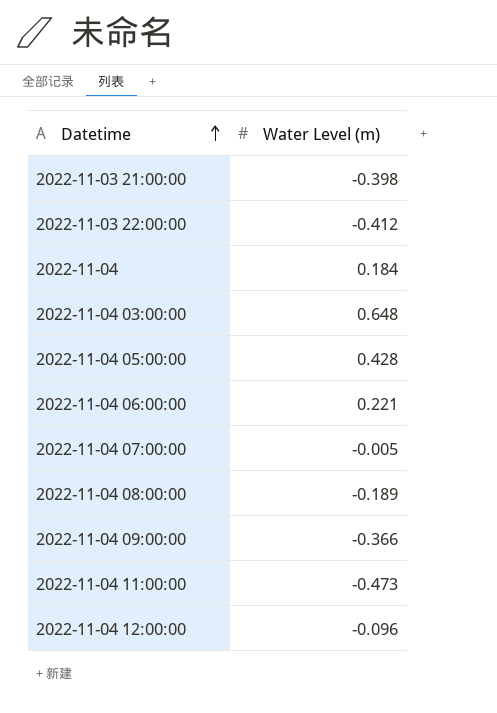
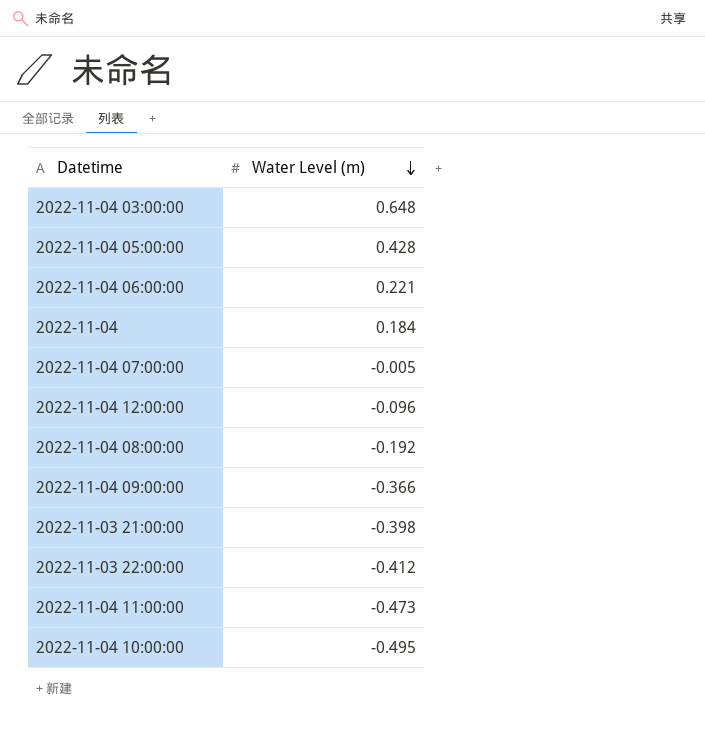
row order: Datetime ascending -> Water Level (m) descending
2022-11-04 08:00:00 | Water Level (m): -0.189 -> -0.192
row 2022-11-04 10:00:00: none -> -0.495

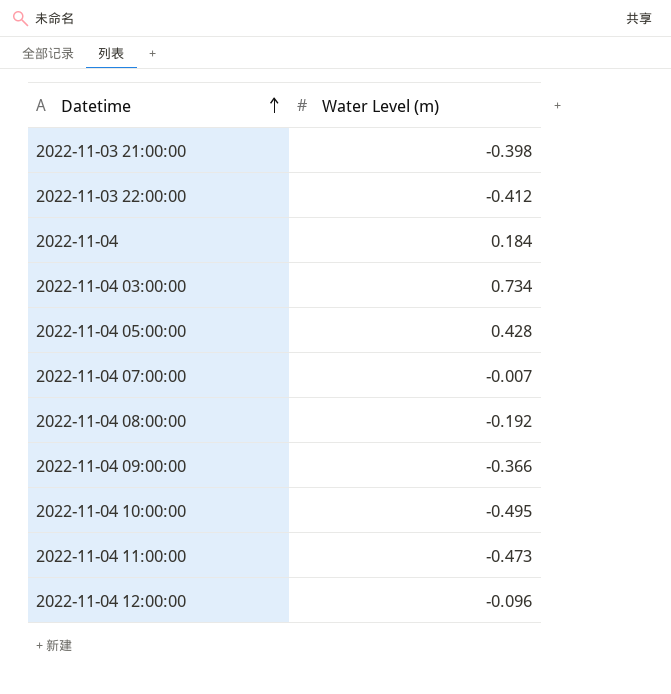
row order: Water Level (m) descending -> Datetime ascending
row 2022-11-04 06:00:00: 0.221 -> none
2022-11-04 03:00:00 | Water Level (m): 0.648 -> 0.734
2022-11-04 07:00:00 | Water Level (m): -0.005 -> -0.007

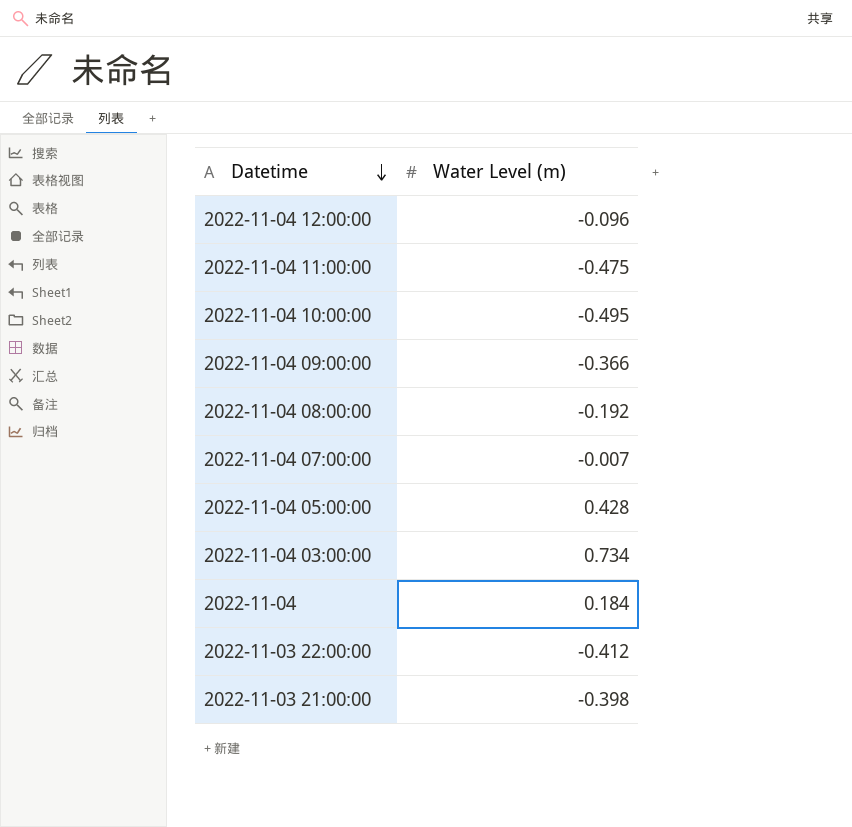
row order: Datetime ascending -> Datetime descending
2022-11-04 11:00:00 | Water Level (m): -0.473 -> -0.475

